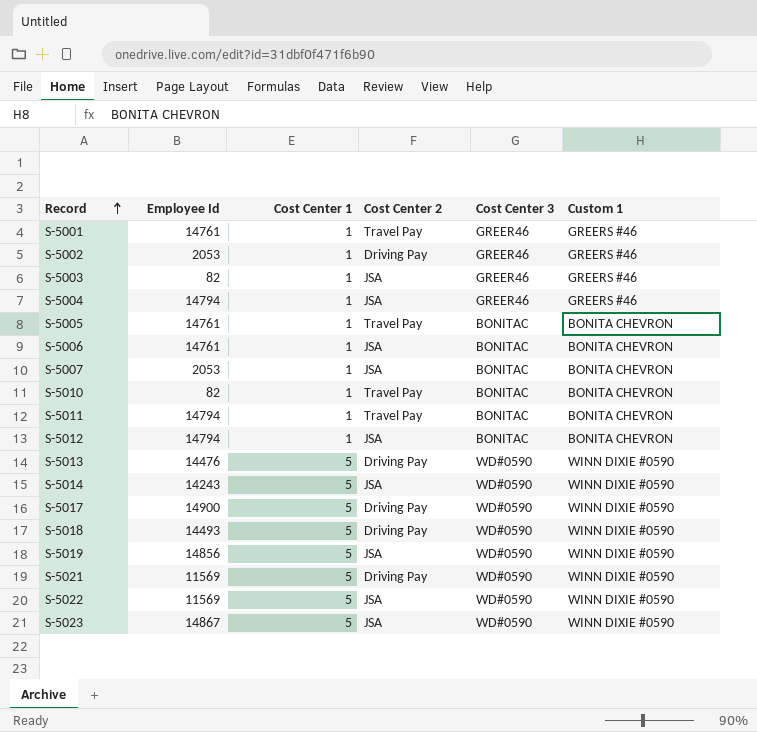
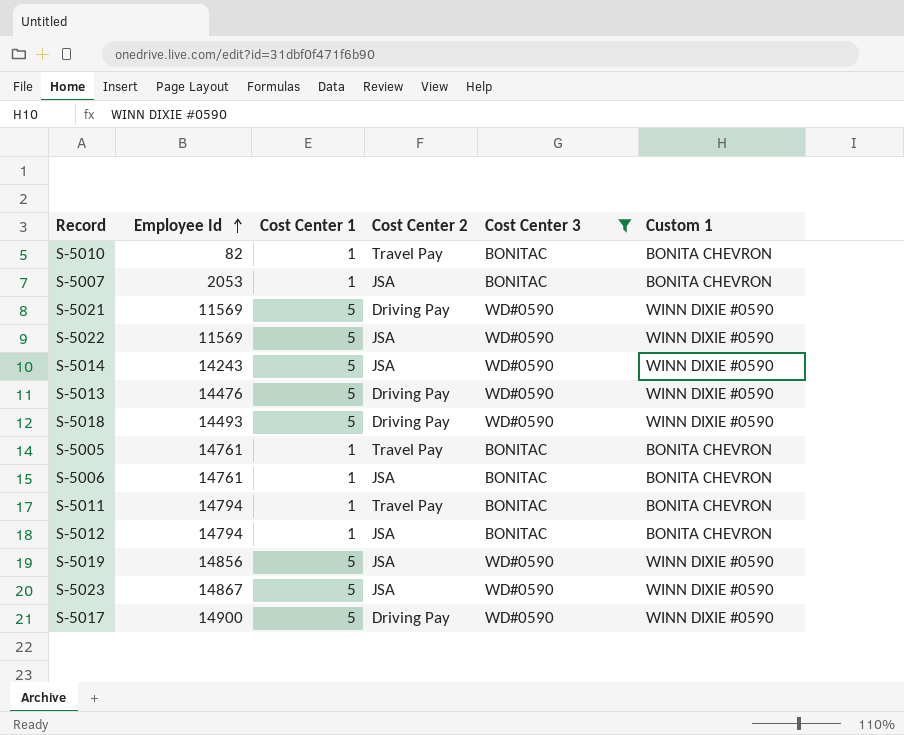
filter: none -> Cost Center 3 != GREER46
row order: Record ascending -> Employee Id ascending

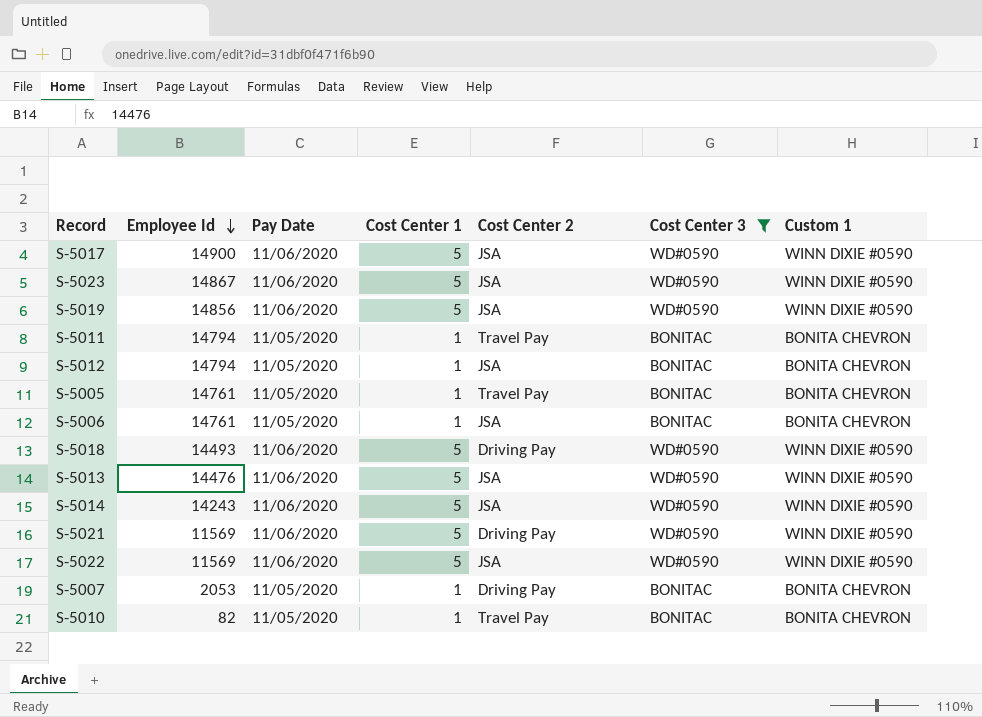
row order: Employee Id ascending -> Employee Id descending
column Pay Date | position: none -> 3
S-5017 | Cost Center 2: Driving Pay -> JSA
S-5013 | Cost Center 2: Driving Pay -> JSA
S-5007 | Cost Center 2: JSA -> Driving Pay

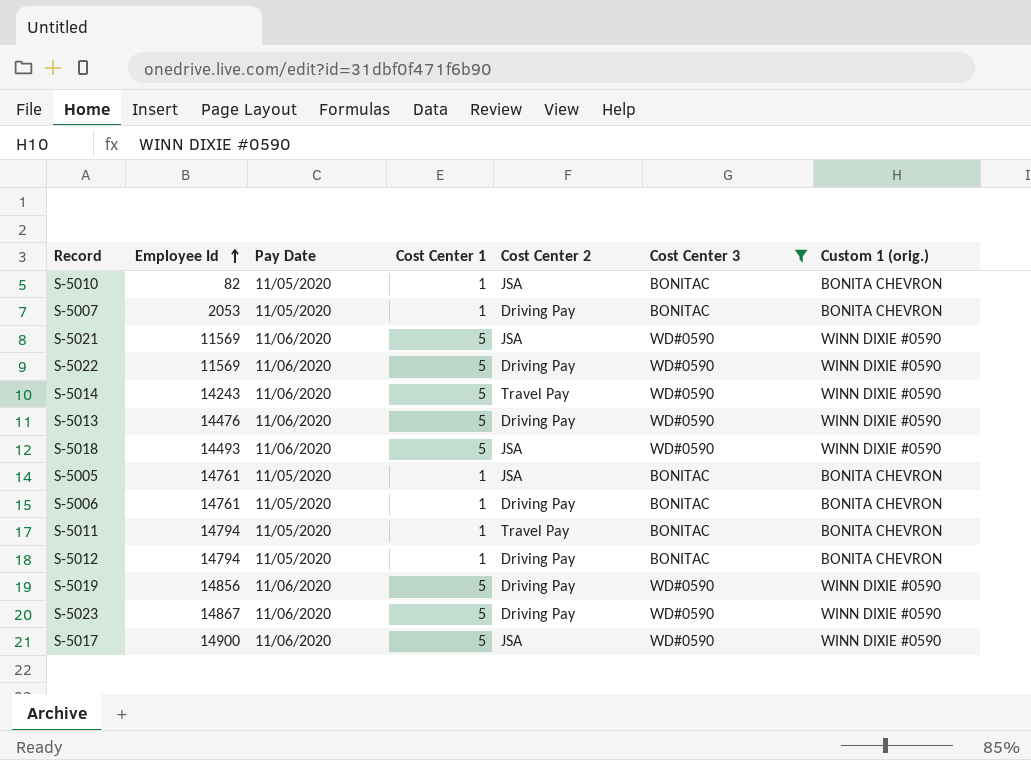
row order: Employee Id descending -> Employee Id ascending
column name: Custom 1 -> Custom 1 (orig.)
S-5010 | Cost Center 2: Travel Pay -> JSA
S-5021 | Cost Center 2: Driving Pay -> JSA
S-5022 | Cost Center 2: JSA -> Driving Pay
S-5014 | Cost Center 2: JSA -> Travel Pay
S-5013 | Cost Center 2: JSA -> Driving Pay
S-5018 | Cost Center 2: Driving Pay -> JSA
S-5005 | Cost Center 2: Travel Pay -> JSA
S-5006 | Cost Center 2: JSA -> Driving Pay
S-5012 | Cost Center 2: JSA -> Driving Pay
S-5019 | Cost Center 2: JSA -> Driving Pay
S-5023 | Cost Center 2: JSA -> Driving Pay

